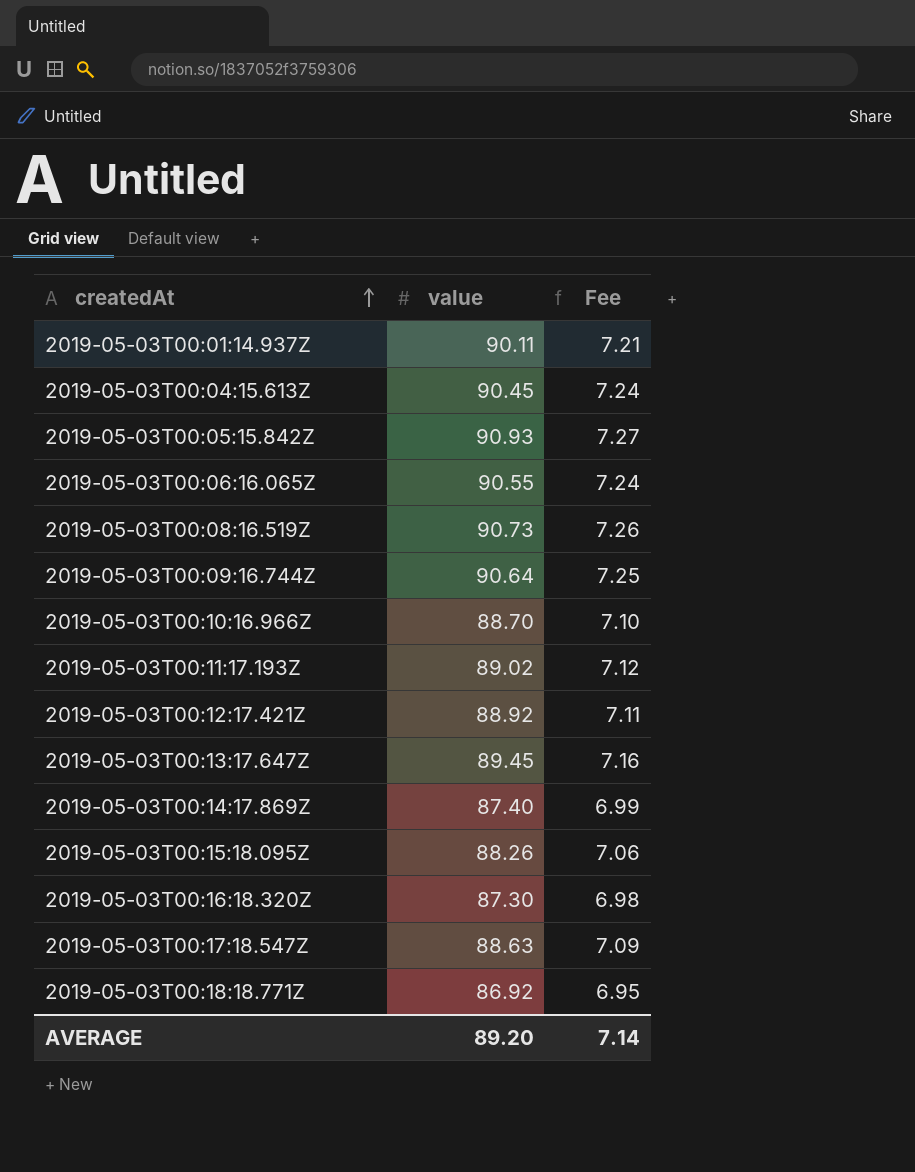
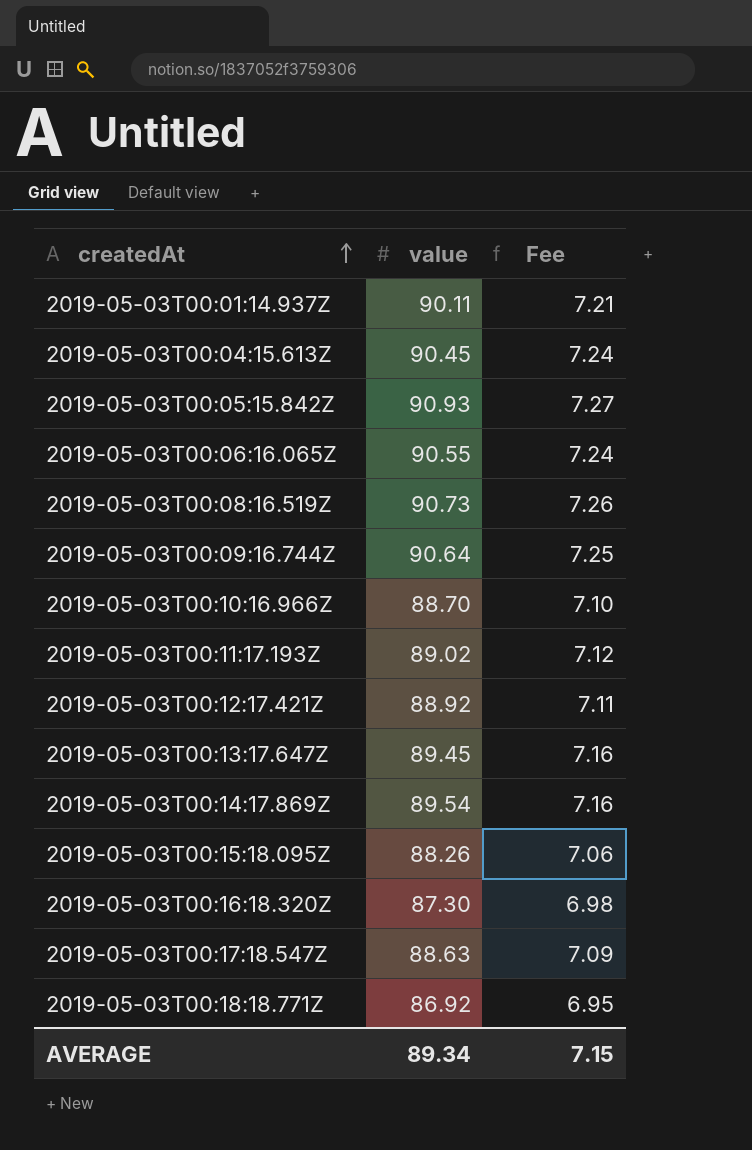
2019-05-03T00:14:17.869Z | value: 87.40 -> 89.54
2019-05-03T00:14:17.869Z | Fee: 6.99 -> 7.16
AVERAGE | value: 89.20 -> 89.34
AVERAGE | Fee: 7.14 -> 7.15

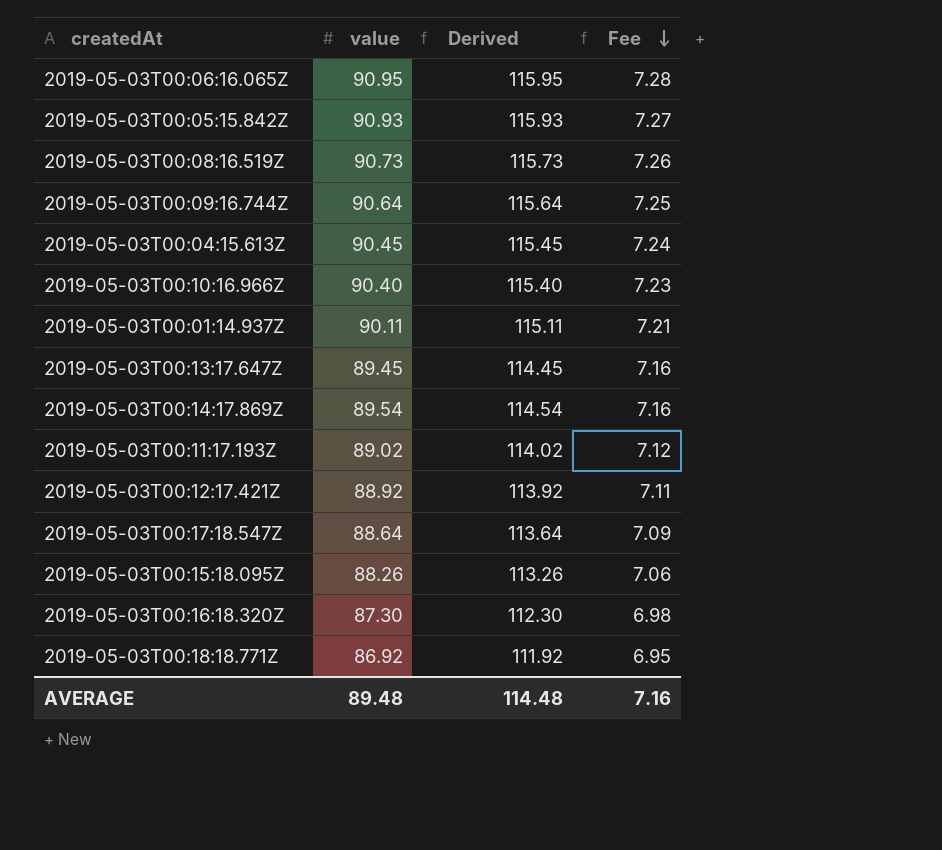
row order: createdAt ascending -> Fee descending
column Derived | formula: none -> [value] + 25
2019-05-03T00:06:16.065Z | value: 90.55 -> 90.95
2019-05-03T00:06:16.065Z | Fee: 7.24 -> 7.28
2019-05-03T00:10:16.966Z | value: 88.70 -> 90.40
2019-05-03T00:10:16.966Z | Fee: 7.10 -> 7.23
2019-05-03T00:17:18.547Z | value: 88.63 -> 88.64
AVERAGE | value: 89.34 -> 89.48
AVERAGE | Fee: 7.15 -> 7.16

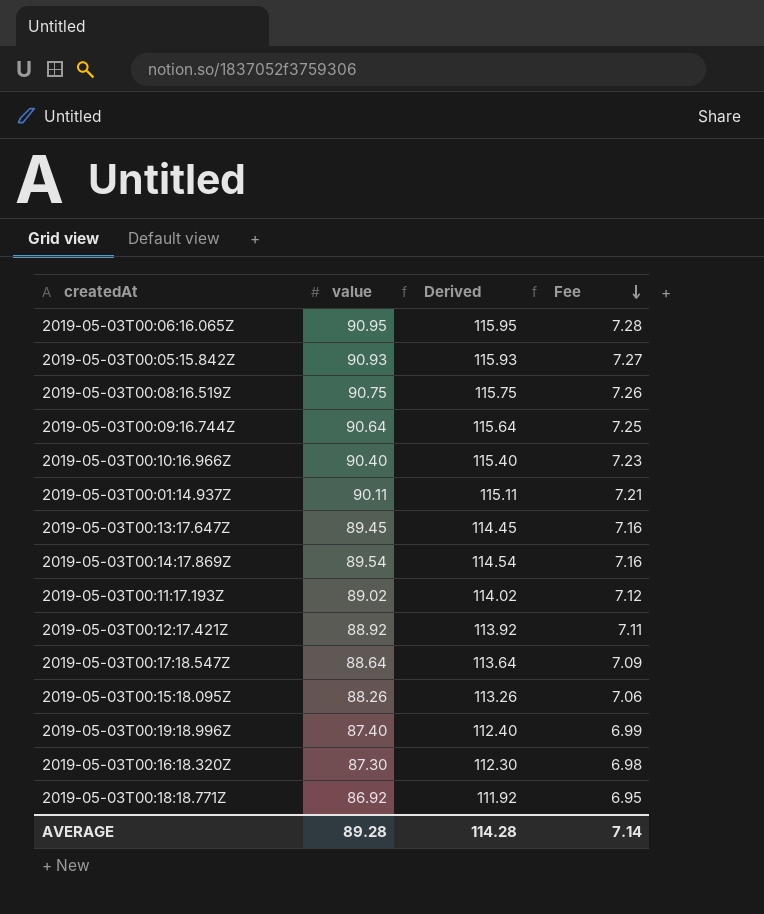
row 2019-05-03T00:04:15.613Z: 90.45 | 115.45 | 7.24 -> none
2019-05-03T00:08:16.519Z | value: 90.73 -> 90.75
2019-05-03T00:08:16.519Z | Derived: 115.73 -> 115.75
row 2019-05-03T00:19:18.996Z: none -> 87.40 | 112.40 | 6.99
AVERAGE | value: 89.48 -> 89.28
AVERAGE | Derived: 114.48 -> 114.28
AVERAGE | Fee: 7.16 -> 7.14

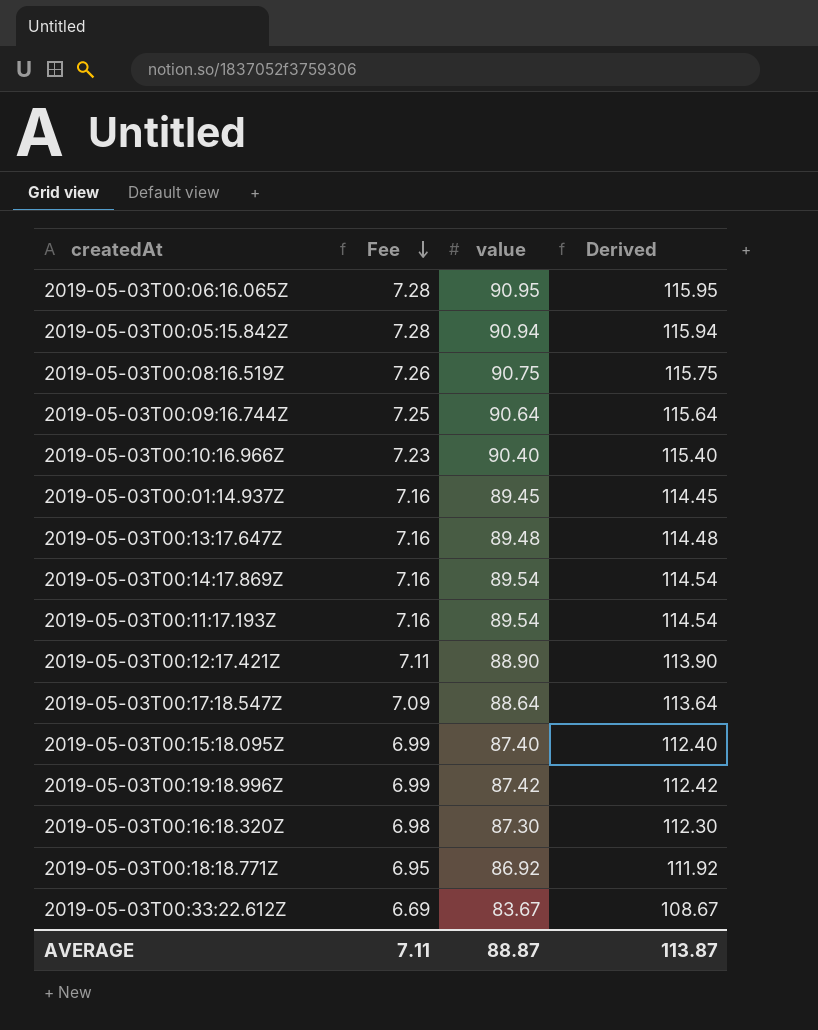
column Fee | position: 4 -> 2
2019-05-03T00:05:15.842Z | Fee: 7.27 -> 7.28
2019-05-03T00:05:15.842Z | value: 90.93 -> 90.94
2019-05-03T00:05:15.842Z | Derived: 115.93 -> 115.94
2019-05-03T00:01:14.937Z | Fee: 7.21 -> 7.16
2019-05-03T00:01:14.937Z | value: 90.11 -> 89.45
2019-05-03T00:01:14.937Z | Derived: 115.11 -> 114.45
2019-05-03T00:13:17.647Z | value: 89.45 -> 89.48
2019-05-03T00:13:17.647Z | Derived: 114.45 -> 114.48
2019-05-03T00:11:17.193Z | Fee: 7.12 -> 7.16
2019-05-03T00:11:17.193Z | value: 89.02 -> 89.54
2019-05-03T00:11:17.193Z | Derived: 114.02 -> 114.54
2019-05-03T00:12:17.421Z | value: 88.92 -> 88.90
2019-05-03T00:12:17.421Z | Derived: 113.92 -> 113.90
2019-05-03T00:15:18.095Z | Fee: 7.06 -> 6.99
2019-05-03T00:15:18.095Z | value: 88.26 -> 87.40
2019-05-03T00:15:18.095Z | Derived: 113.26 -> 112.40
2019-05-03T00:19:18.996Z | value: 87.40 -> 87.42
2019-05-03T00:19:18.996Z | Derived: 112.40 -> 112.42
row 2019-05-03T00:33:22.612Z: none -> 6.69 | 83.67 | 108.67
AVERAGE | Fee: 7.14 -> 7.11
AVERAGE | value: 89.28 -> 88.87
AVERAGE | Derived: 114.28 -> 113.87

